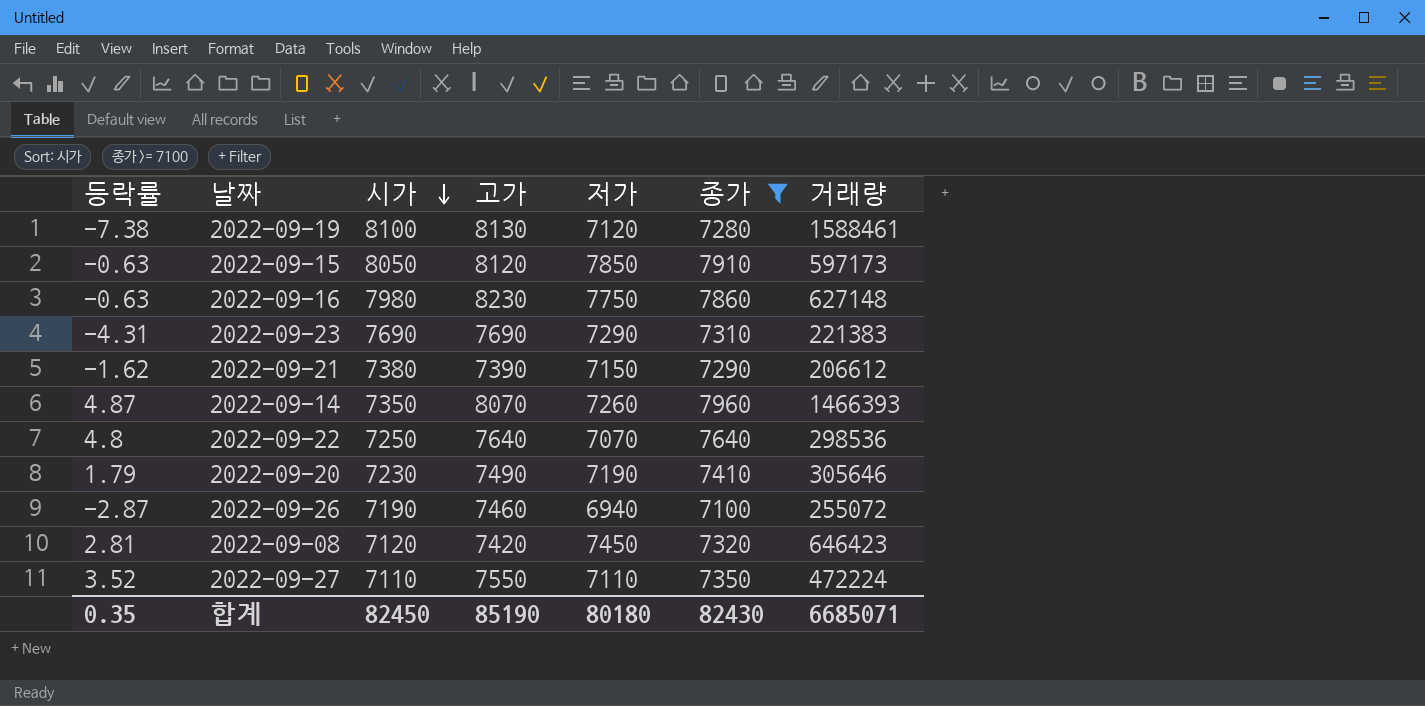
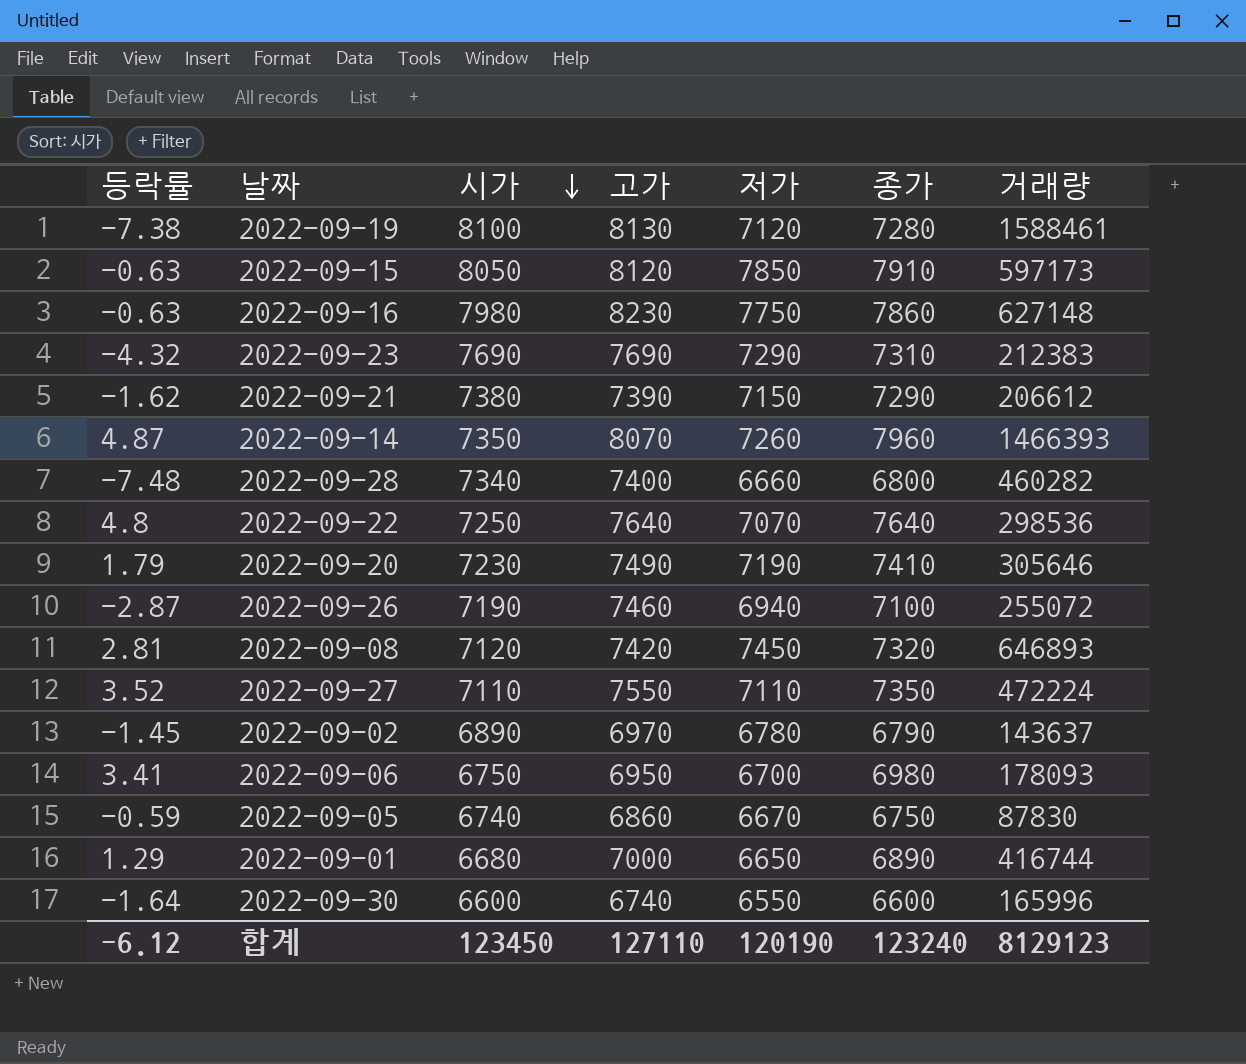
filter: 종가 >= 7100 -> none
2022-09-23 | 등락률: -4.31 -> -4.32
2022-09-23 | 거래량: 221383 -> 212383
2022-09-08 | 거래량: 646423 -> 646893
합계 | 등락률: 0.35 -> -6.12
합계 | 시가: 82450 -> 123450
합계 | 고가: 85190 -> 127110
합계 | 저가: 80180 -> 120190
합계 | 종가: 82430 -> 123240
합계 | 거래량: 6685071 -> 8129123

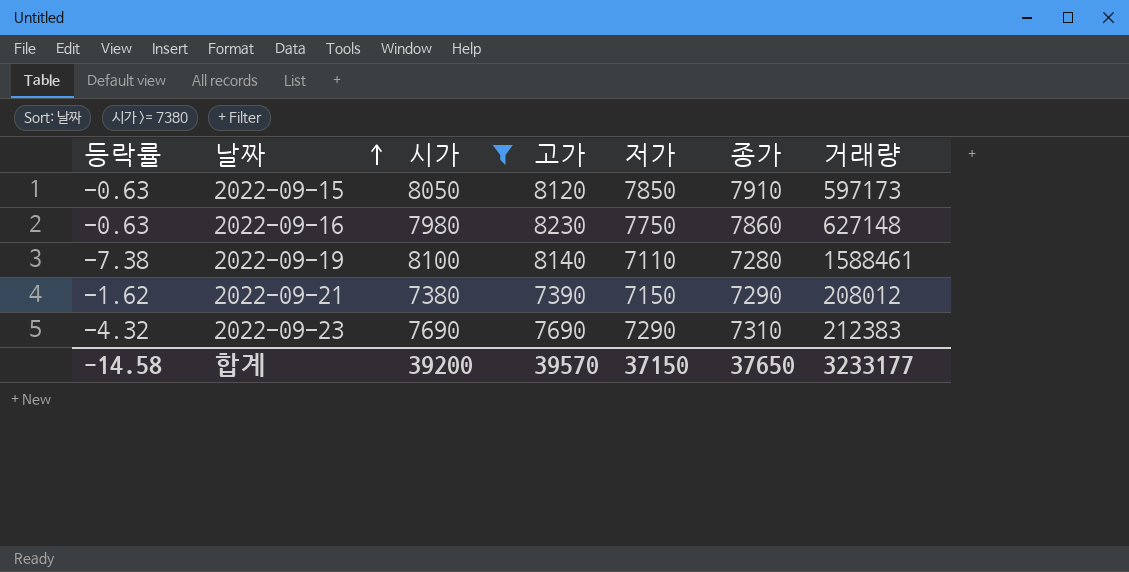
filter: none -> 시가 >= 7380
row order: 시가 descending -> 날짜 ascending
2022-09-19 | 고가: 8130 -> 8140
2022-09-19 | 저가: 7120 -> 7110
2022-09-21 | 거래량: 206612 -> 208012
합계 | 등락률: -6.12 -> -14.58
합계 | 시가: 123450 -> 39200
합계 | 고가: 127110 -> 39570
합계 | 저가: 120190 -> 37150
합계 | 종가: 123240 -> 37650
합계 | 거래량: 8129123 -> 3233177

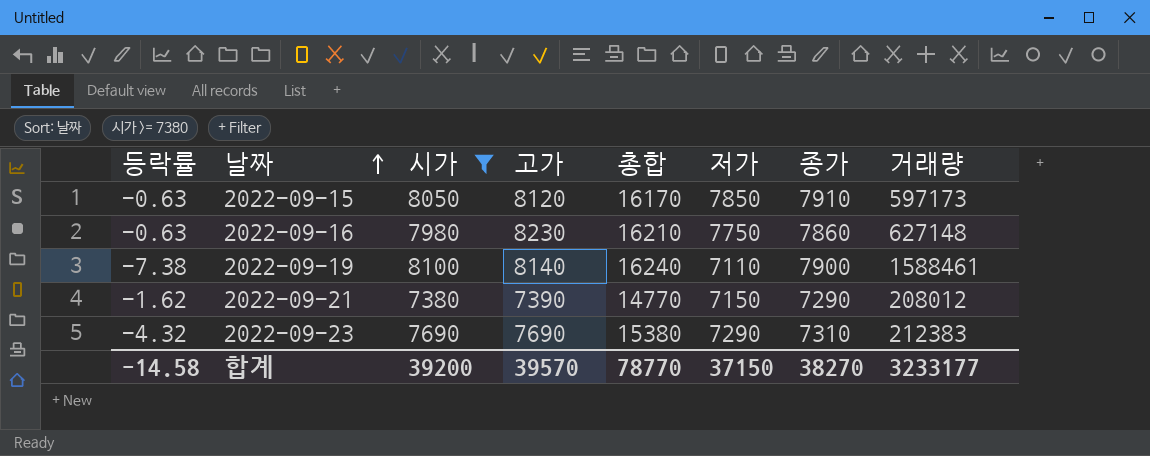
column 총합 | formula: none -> [시가] + [고가]
2022-09-19 | 종가: 7280 -> 7900
합계 | 종가: 37650 -> 38270

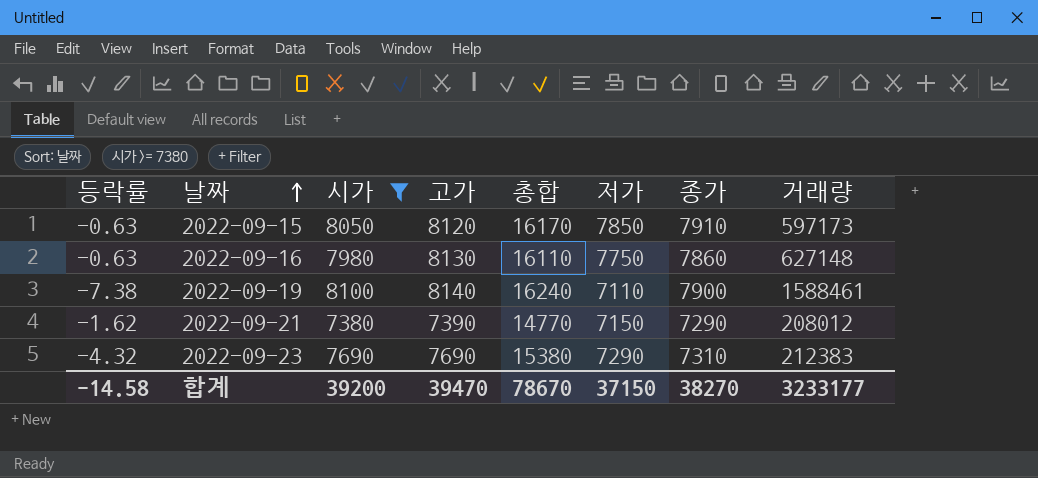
2022-09-16 | 고가: 8230 -> 8130
2022-09-16 | 총합: 16210 -> 16110
합계 | 고가: 39570 -> 39470
합계 | 총합: 78770 -> 78670

